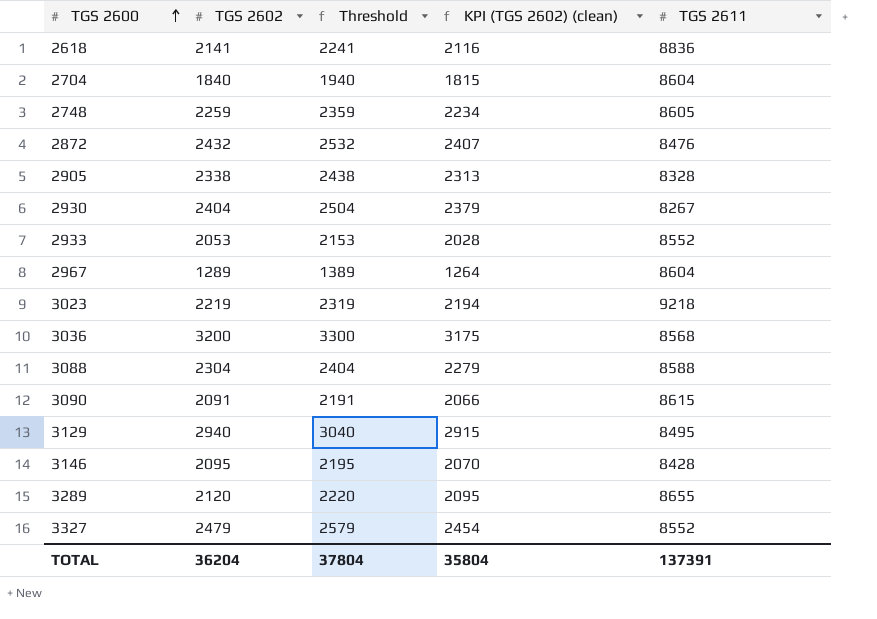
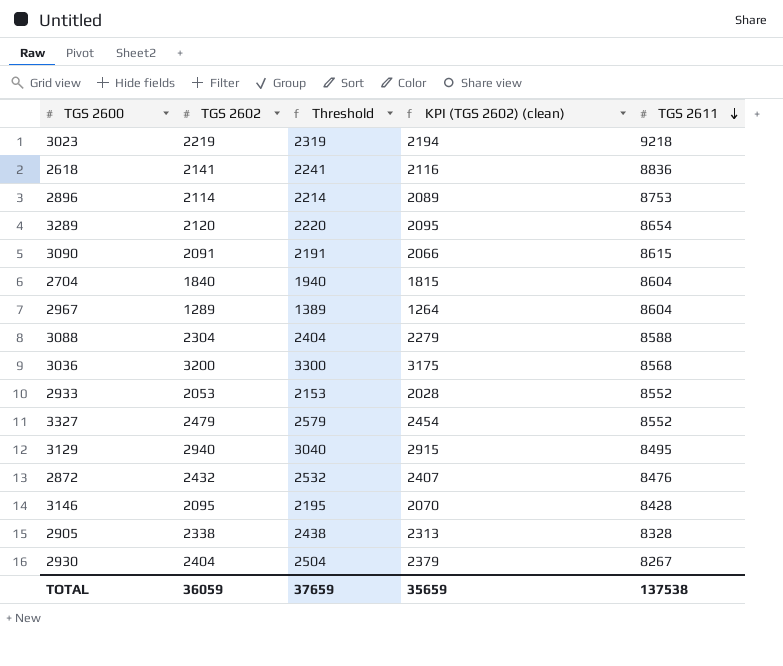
row order: TGS 2600 ascending -> TGS 2611 descending
row 2748: 2259 | 2359 | 2234 | 8605 -> none
row 2896: none -> 2114 | 2214 | 2089 | 8753
3289 | TGS 2611: 8655 -> 8654
TOTAL | TGS 2602: 36204 -> 36059
TOTAL | Threshold: 37804 -> 37659
TOTAL | KPI (TGS 2602) (clean): 35804 -> 35659
TOTAL | TGS 2611: 137391 -> 137538

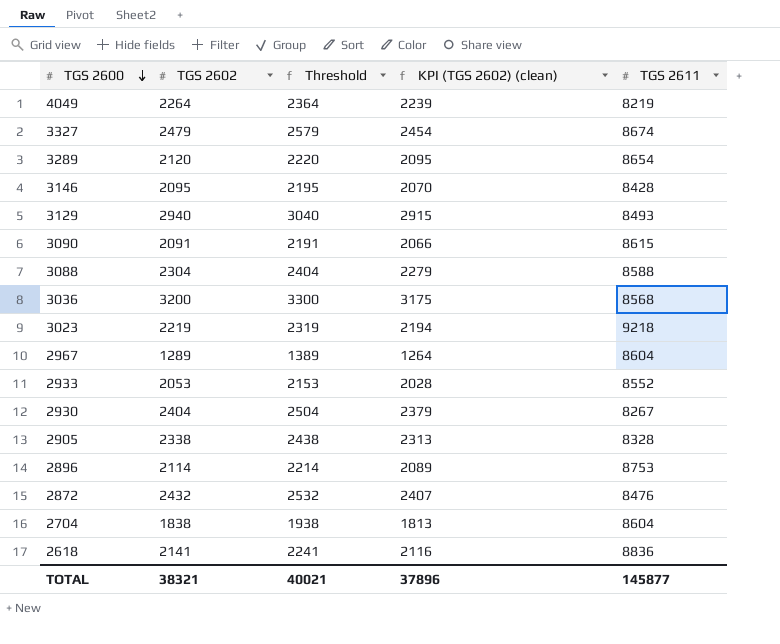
row order: TGS 2611 descending -> TGS 2600 descending
row 4049: none -> 2264 | 2364 | 2239 | 8219
3327 | TGS 2611: 8552 -> 8674
3129 | TGS 2611: 8495 -> 8493
2704 | TGS 2602: 1840 -> 1838
2704 | Threshold: 1940 -> 1938
2704 | KPI (TGS 2602) (clean): 1815 -> 1813
TOTAL | TGS 2602: 36059 -> 38321
TOTAL | Threshold: 37659 -> 40021
TOTAL | KPI (TGS 2602) (clean): 35659 -> 37896
TOTAL | TGS 2611: 137538 -> 145877

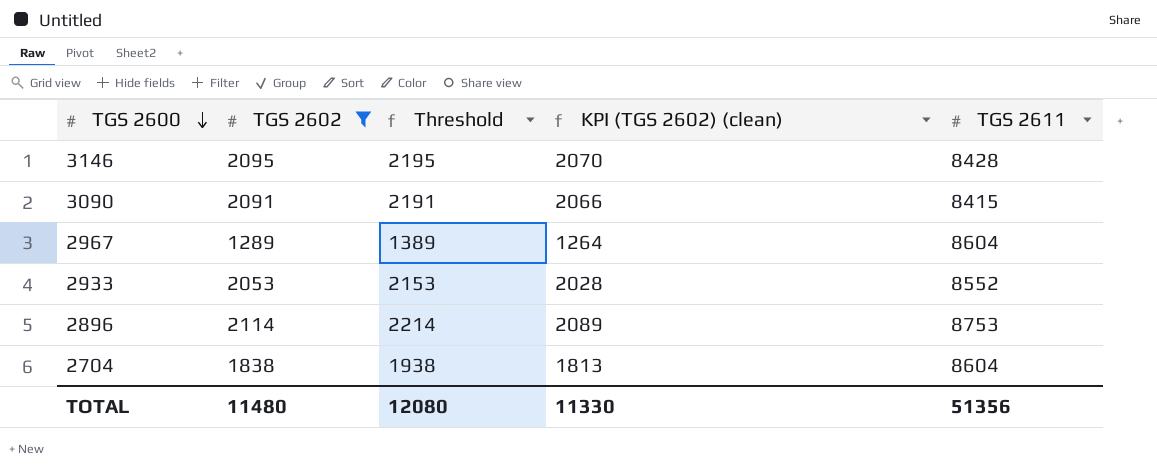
filter: none -> TGS 2602 <= 2114
3090 | TGS 2611: 8615 -> 8415
TOTAL | TGS 2602: 38321 -> 11480
TOTAL | Threshold: 40021 -> 12080
TOTAL | KPI (TGS 2602) (clean): 37896 -> 11330
TOTAL | TGS 2611: 145877 -> 51356

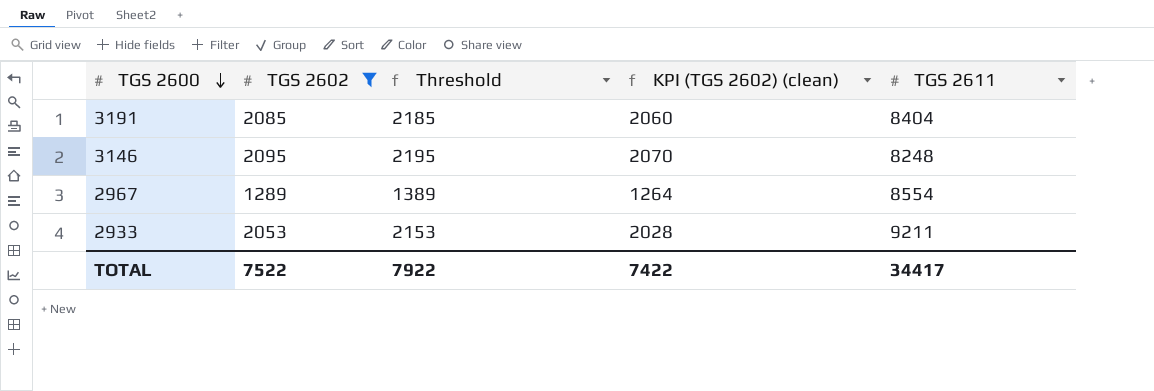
row 3090: 2091 | 2191 | 2066 | 8415 -> none
row 2896: 2114 | 2214 | 2089 | 8753 -> none
row 2704: 1838 | 1938 | 1813 | 8604 -> none
row 3191: none -> 2085 | 2185 | 2060 | 8404
3146 | TGS 2611: 8428 -> 8248
2967 | TGS 2611: 8604 -> 8554
2933 | TGS 2611: 8552 -> 9211
TOTAL | TGS 2602: 11480 -> 7522
TOTAL | Threshold: 12080 -> 7922
TOTAL | KPI (TGS 2602) (clean): 11330 -> 7422
TOTAL | TGS 2611: 51356 -> 34417

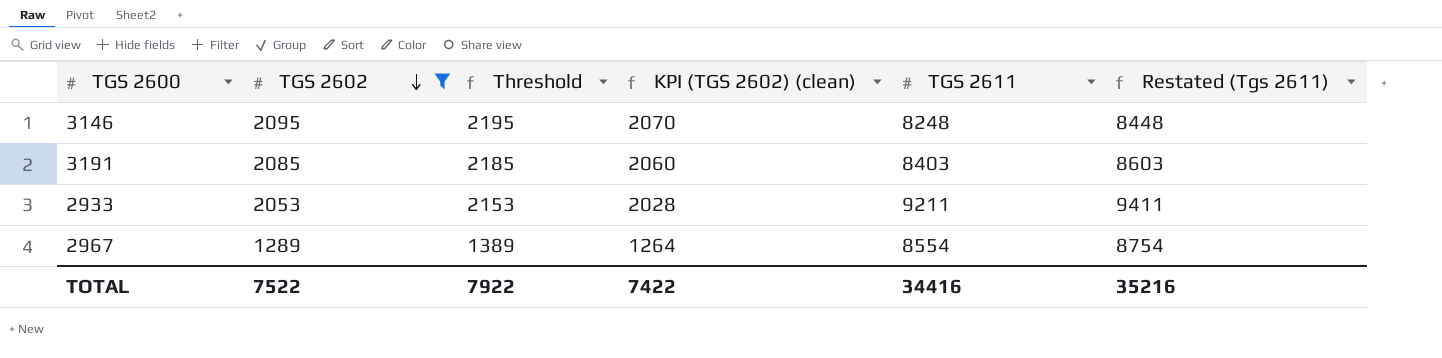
row order: TGS 2600 descending -> TGS 2602 descending
column Restated (Tgs 2611) | formula: none -> [TGS 2611] + 200
3191 | TGS 2611: 8404 -> 8403
TOTAL | TGS 2611: 34417 -> 34416

